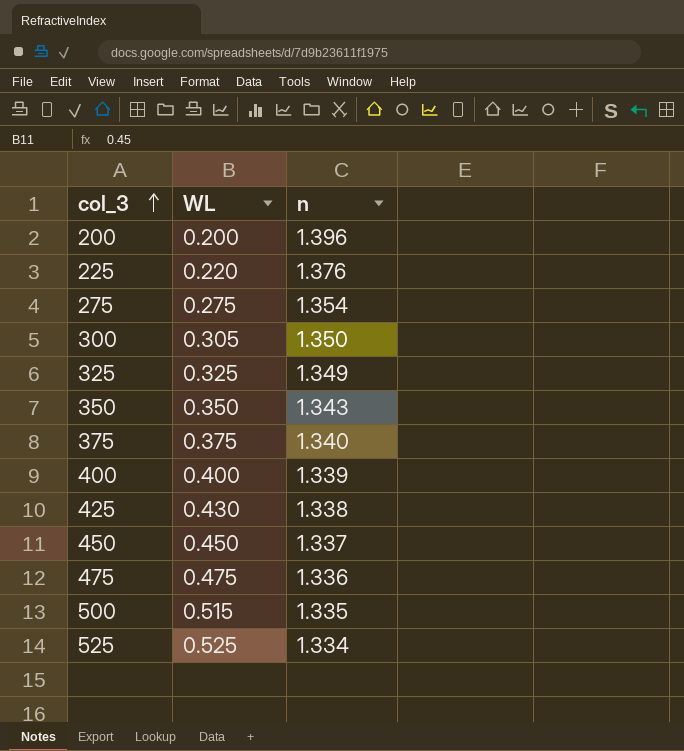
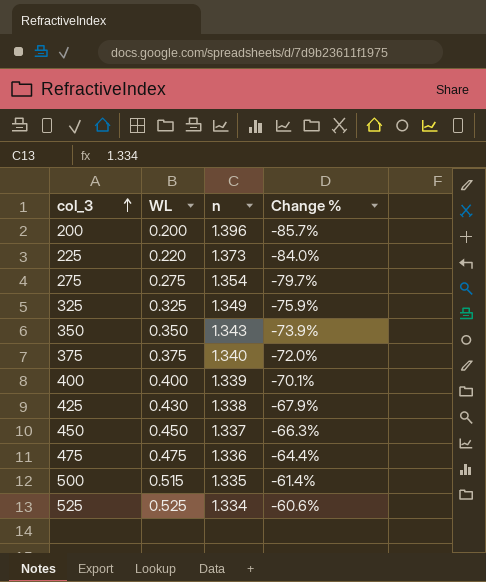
column Change % | formula: none -> ([WL] - [n]) / [n]
row 300: 0.305 | 1.350 -> none
225 | n: 1.376 -> 1.373

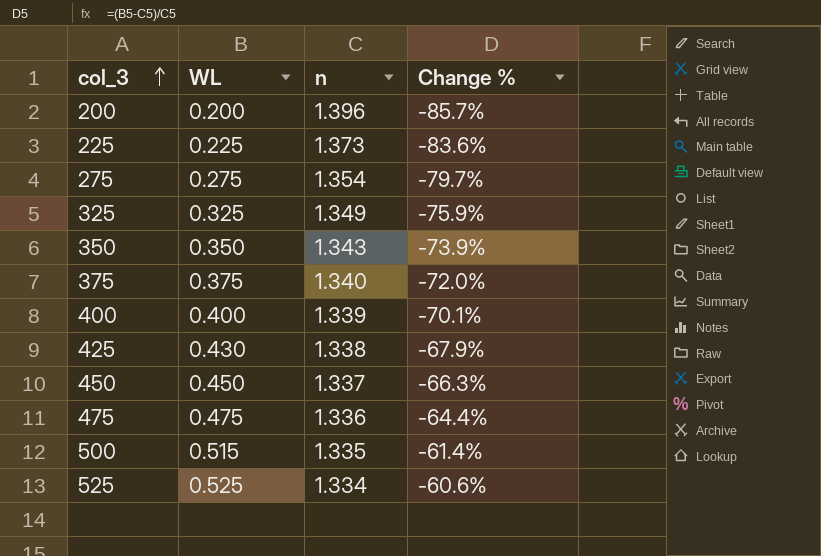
225 | WL: 0.220 -> 0.225
225 | Change %: -84.0% -> -83.6%

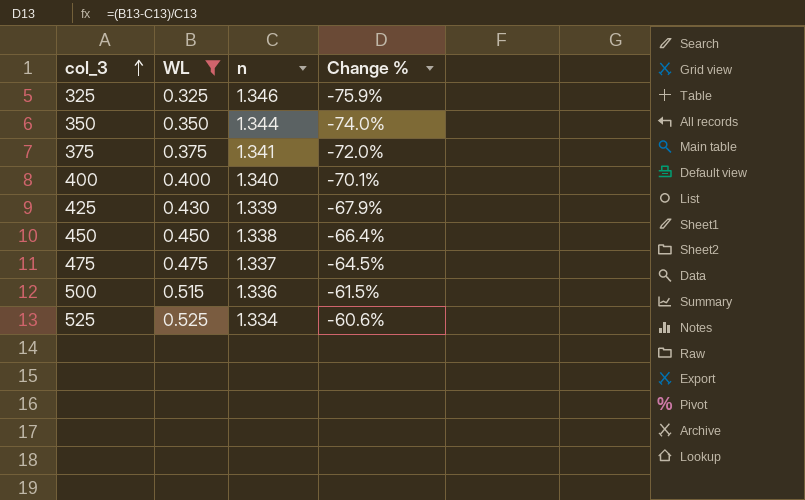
filter: none -> WL >= 0.325
325 | n: 1.349 -> 1.346
350 | n: 1.343 -> 1.344
350 | Change %: -73.9% -> -74.0%
375 | n: 1.340 -> 1.341
400 | n: 1.339 -> 1.340
425 | n: 1.338 -> 1.339
450 | n: 1.337 -> 1.338
450 | Change %: -66.3% -> -66.4%
475 | n: 1.336 -> 1.337
475 | Change %: -64.4% -> -64.5%
500 | n: 1.335 -> 1.336
500 | Change %: -61.4% -> -61.5%

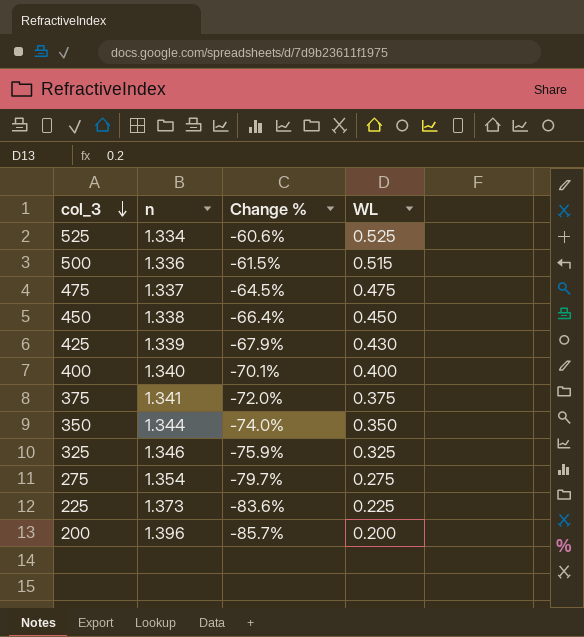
filter: WL >= 0.325 -> none
row order: col_3 ascending -> col_3 descending
column WL | position: 2 -> 4

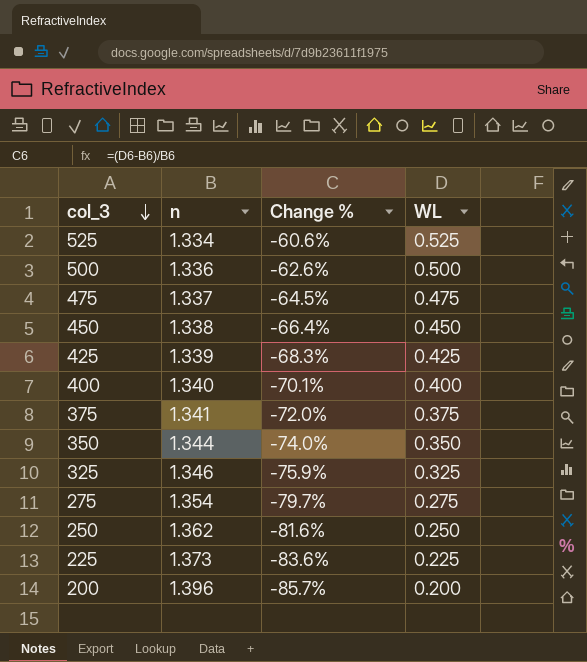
500 | Change %: -61.5% -> -62.6%
500 | WL: 0.515 -> 0.500
425 | Change %: -67.9% -> -68.3%
425 | WL: 0.430 -> 0.425
row 250: none -> 1.362 | -81.6% | 0.250

